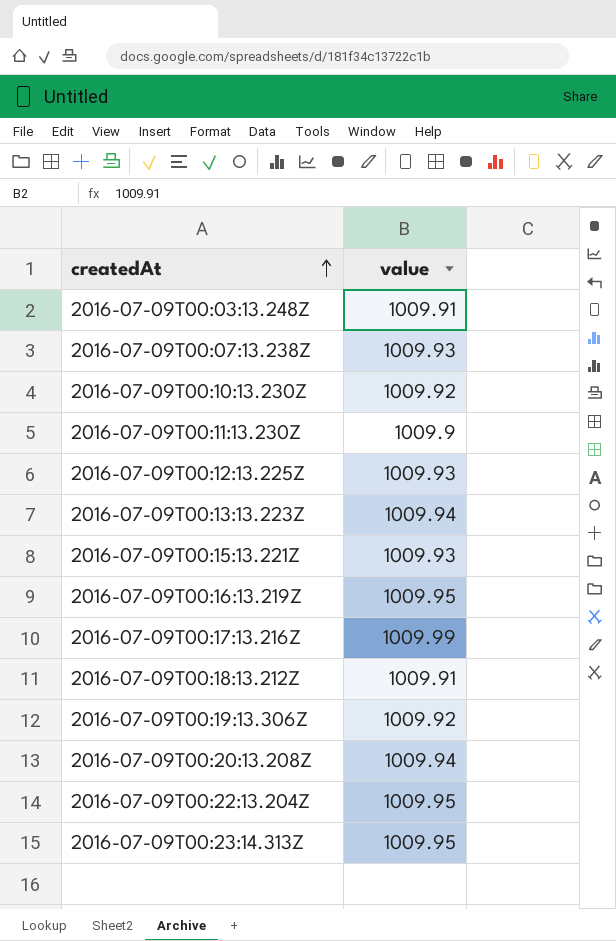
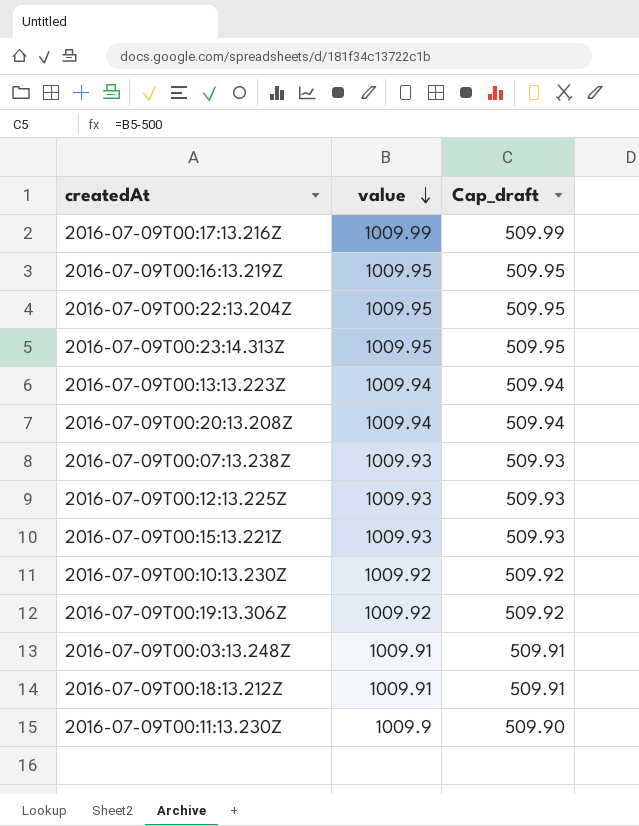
row order: createdAt ascending -> value descending
column Cap_draft | formula: none -> [value] - 500

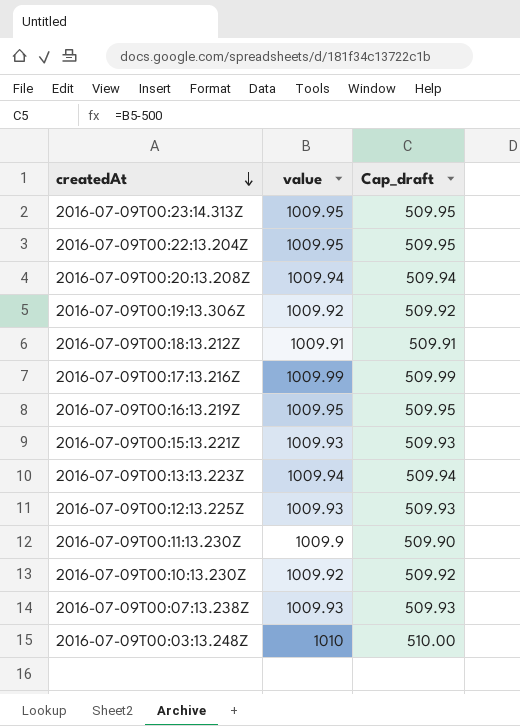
row order: value descending -> createdAt descending
2016-07-09T00:03:13.248Z | value: 1009.91 -> 1010
2016-07-09T00:03:13.248Z | Cap_draft: 509.91 -> 510.00

